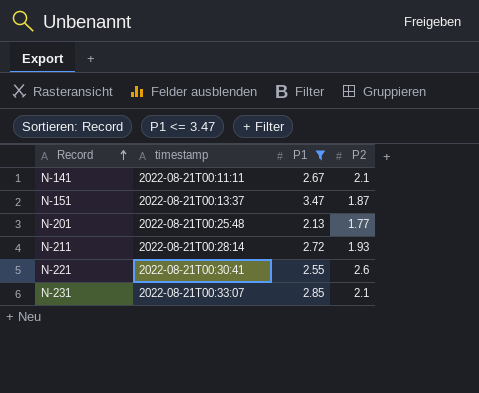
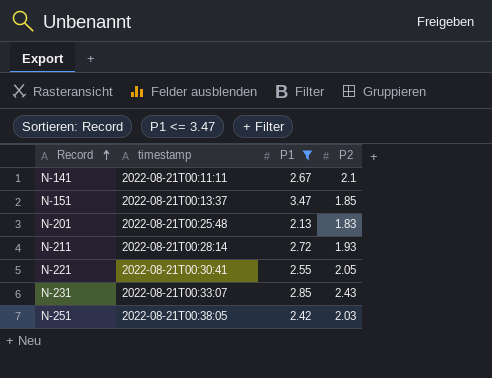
N-151 | P2: 1.87 -> 1.85
N-201 | P2: 1.77 -> 1.83
N-221 | P2: 2.6 -> 2.05
N-231 | P2: 2.1 -> 2.43
row N-251: none -> 2022-08-21T00:38:05 | 2.42 | 2.03

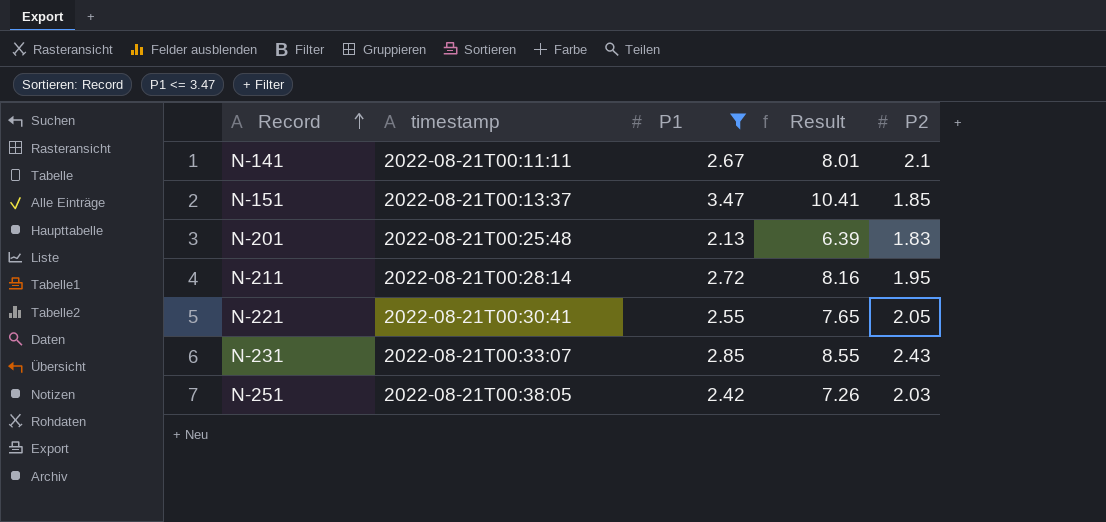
column Result | formula: none -> [P1] * 3
N-211 | P2: 1.93 -> 1.95

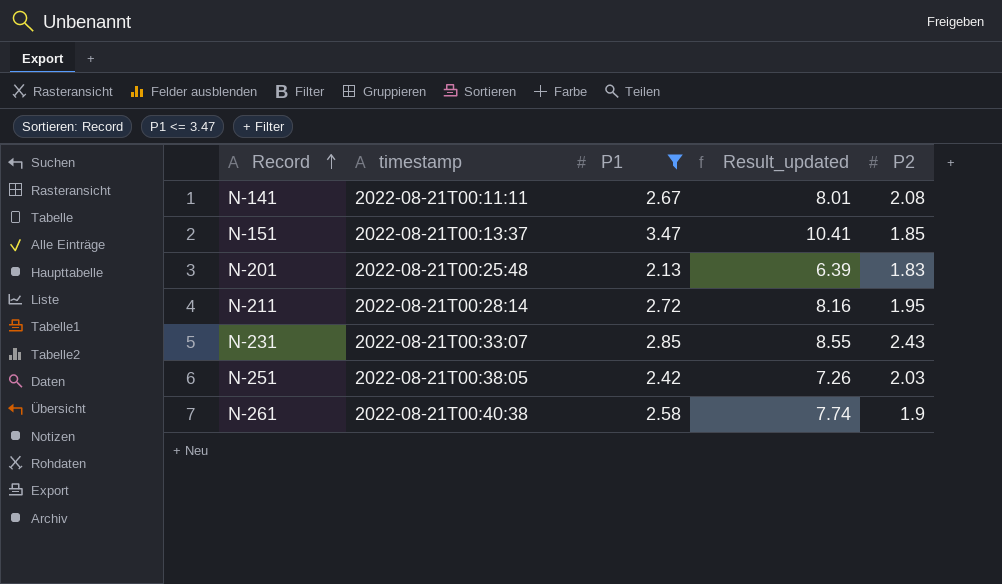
column name: Result -> Result_updated
row N-221: 2022-08-21T00:30:41 | 2.55 | 7.65 | 2.05 -> none
N-141 | P2: 2.1 -> 2.08
row N-261: none -> 2022-08-21T00:40:38 | 2.58 | 7.74 | 1.9

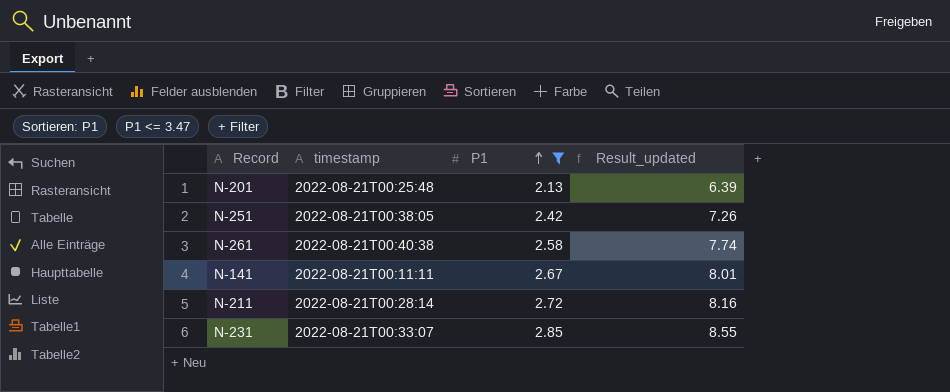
row order: Record ascending -> P1 ascending
column P2 | position: 5 -> none
row N-151: 2022-08-21T00:13:37 | 3.47 | 10.41 | 1.85 -> none

